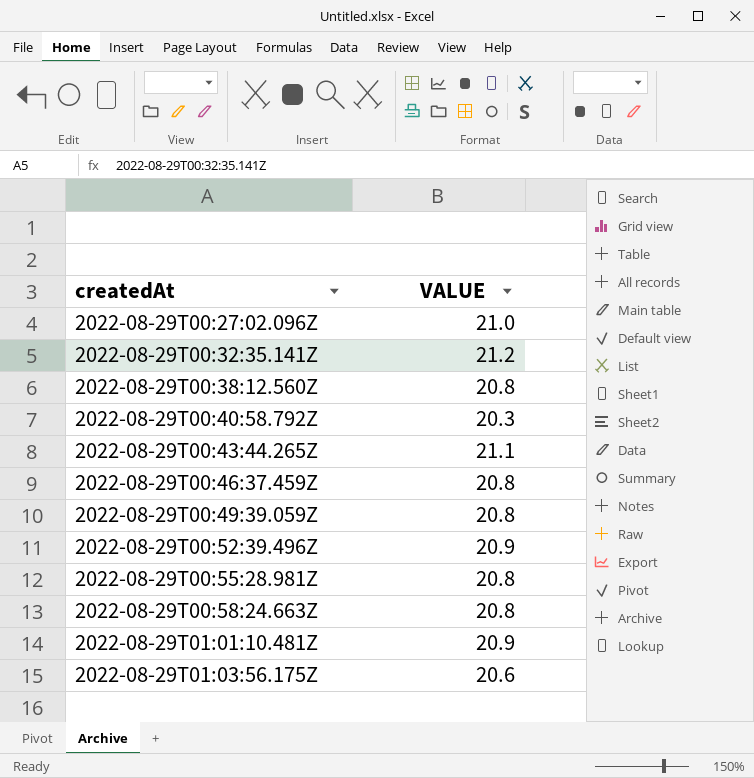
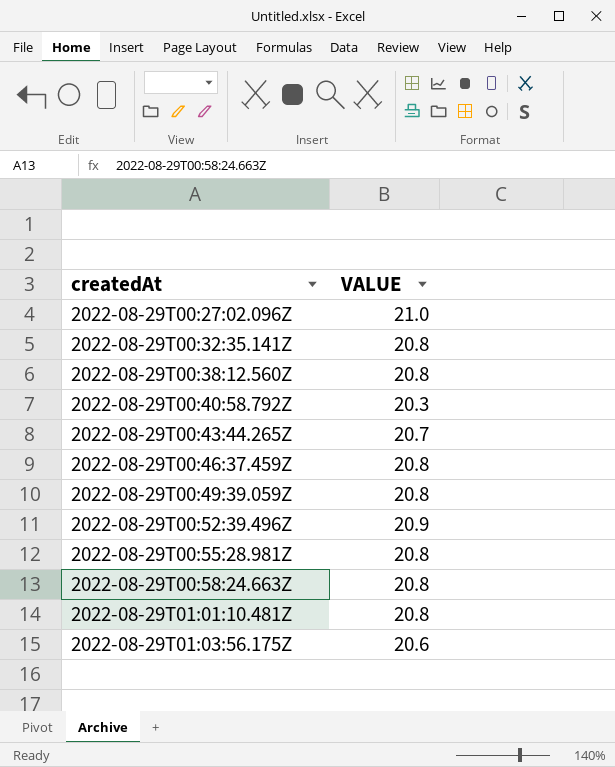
2022-08-29T00:32:35.141Z | VALUE: 21.2 -> 20.8
2022-08-29T00:43:44.265Z | VALUE: 21.1 -> 20.7
2022-08-29T01:01:10.481Z | VALUE: 20.9 -> 20.8

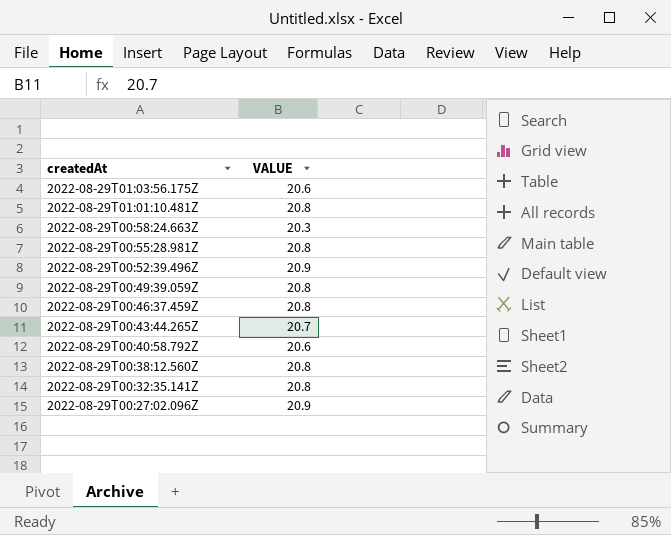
row order: createdAt ascending -> createdAt descending
2022-08-29T00:58:24.663Z | VALUE: 20.8 -> 20.3
2022-08-29T00:40:58.792Z | VALUE: 20.3 -> 20.6
2022-08-29T00:27:02.096Z | VALUE: 21.0 -> 20.9

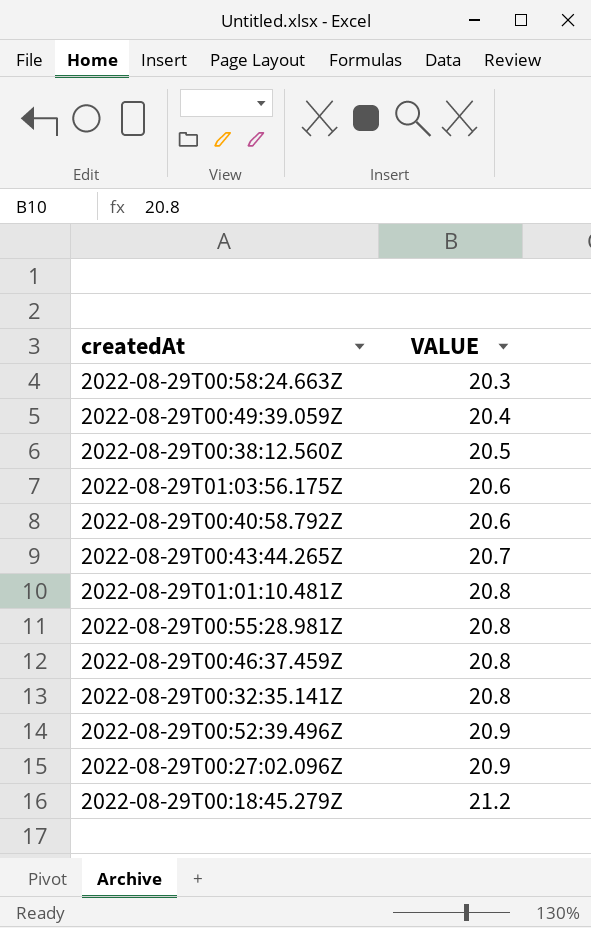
row order: createdAt descending -> VALUE ascending
2022-08-29T00:49:39.059Z | VALUE: 20.8 -> 20.4
2022-08-29T00:38:12.560Z | VALUE: 20.8 -> 20.5
row 2022-08-29T00:18:45.279Z: none -> 21.2

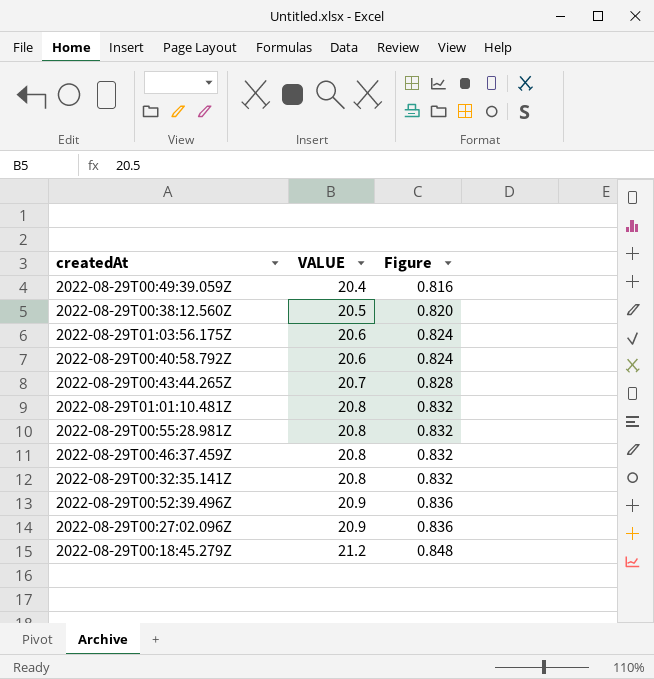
column Figure | formula: none -> [VALUE] * 0.04
row 2022-08-29T00:58:24.663Z: 20.3 -> none

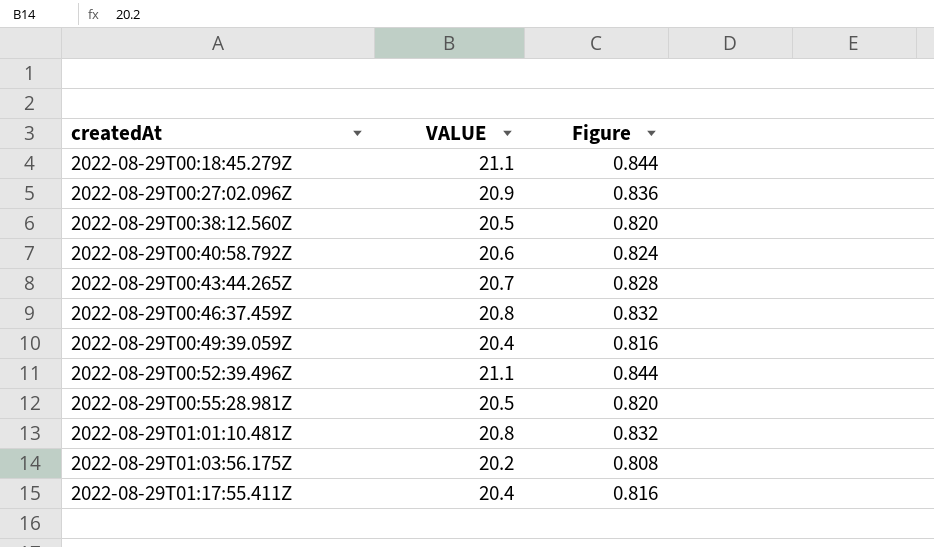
row order: VALUE ascending -> createdAt ascending
row 2022-08-29T00:32:35.141Z: 20.8 | 0.832 -> none
2022-08-29T00:18:45.279Z | VALUE: 21.2 -> 21.1
2022-08-29T00:18:45.279Z | Figure: 0.848 -> 0.844
2022-08-29T00:52:39.496Z | VALUE: 20.9 -> 21.1
2022-08-29T00:52:39.496Z | Figure: 0.836 -> 0.844
2022-08-29T00:55:28.981Z | VALUE: 20.8 -> 20.5
2022-08-29T00:55:28.981Z | Figure: 0.832 -> 0.820
2022-08-29T01:03:56.175Z | VALUE: 20.6 -> 20.2
2022-08-29T01:03:56.175Z | Figure: 0.824 -> 0.808
row 2022-08-29T01:17:55.411Z: none -> 20.4 | 0.816

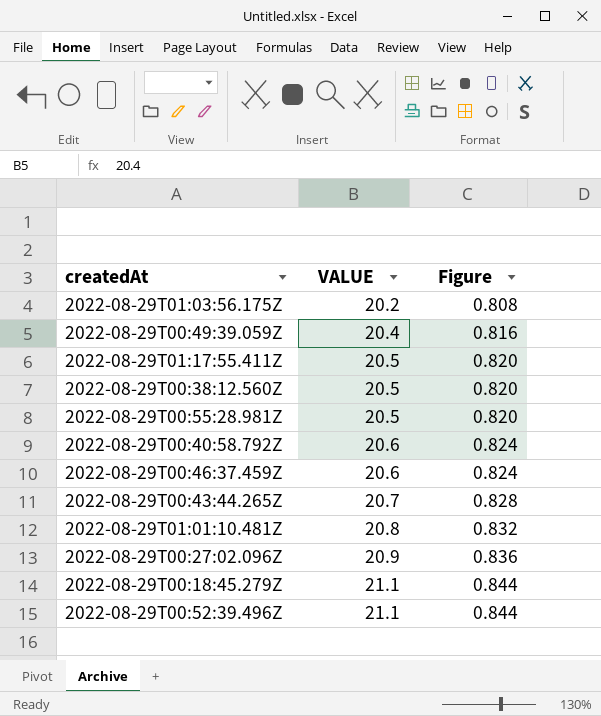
row order: createdAt ascending -> VALUE ascending
2022-08-29T01:17:55.411Z | VALUE: 20.4 -> 20.5
2022-08-29T01:17:55.411Z | Figure: 0.816 -> 0.820
2022-08-29T00:46:37.459Z | VALUE: 20.8 -> 20.6
2022-08-29T00:46:37.459Z | Figure: 0.832 -> 0.824

